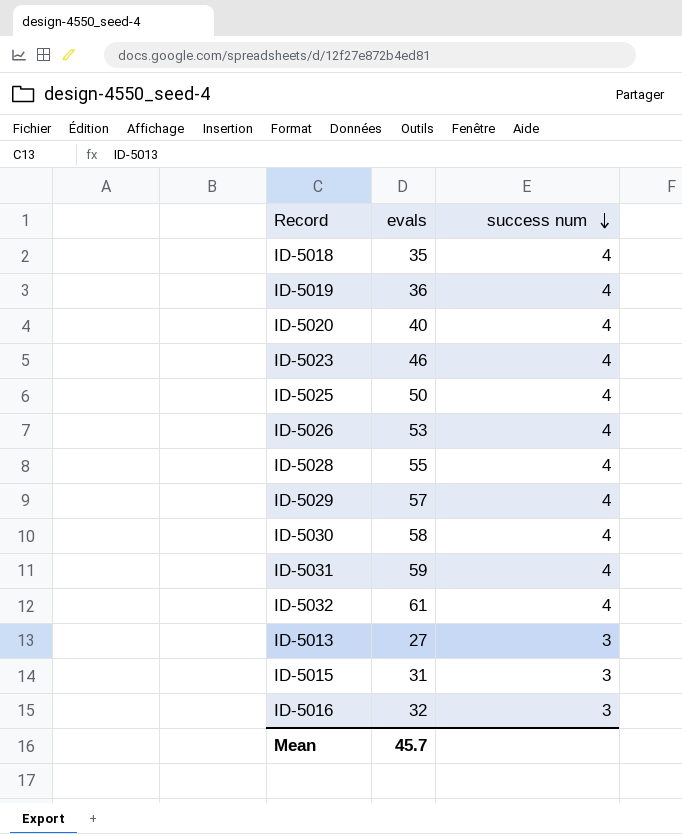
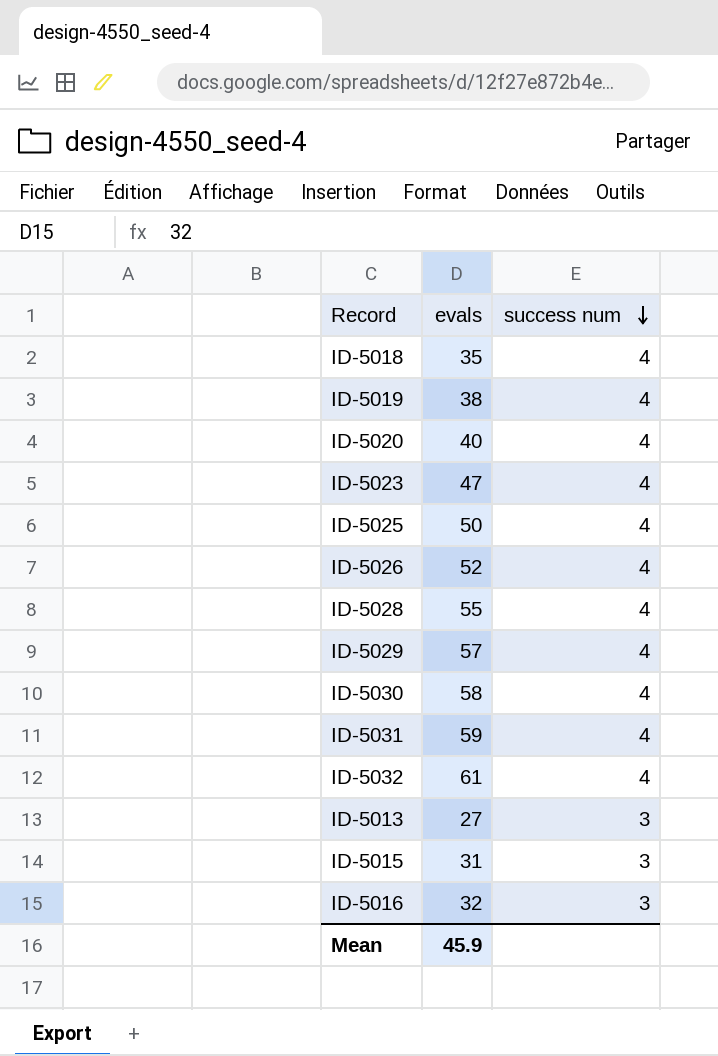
ID-5019 | evals: 36 -> 38
ID-5023 | evals: 46 -> 47
ID-5026 | evals: 53 -> 52
Mean | evals: 45.7 -> 45.9

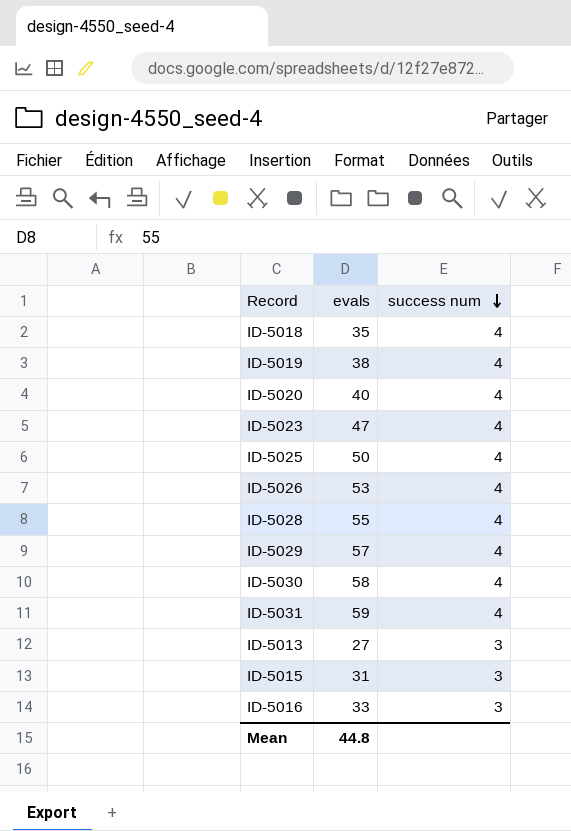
row ID-5032: 61 | 4 -> none
ID-5026 | evals: 52 -> 53
ID-5016 | evals: 32 -> 33
Mean | evals: 45.9 -> 44.8

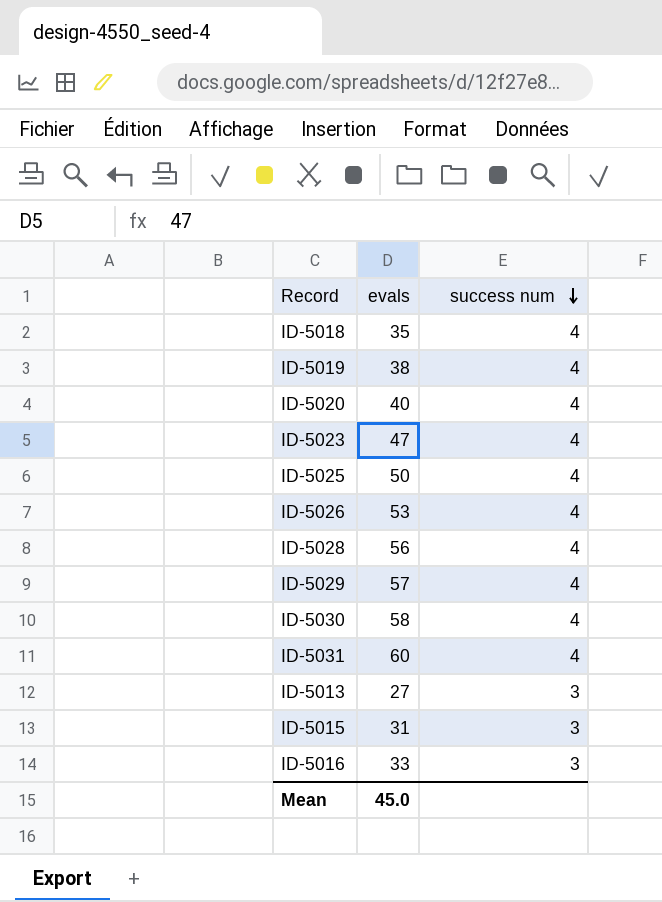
ID-5028 | evals: 55 -> 56
ID-5031 | evals: 59 -> 60
Mean | evals: 44.8 -> 45.0

